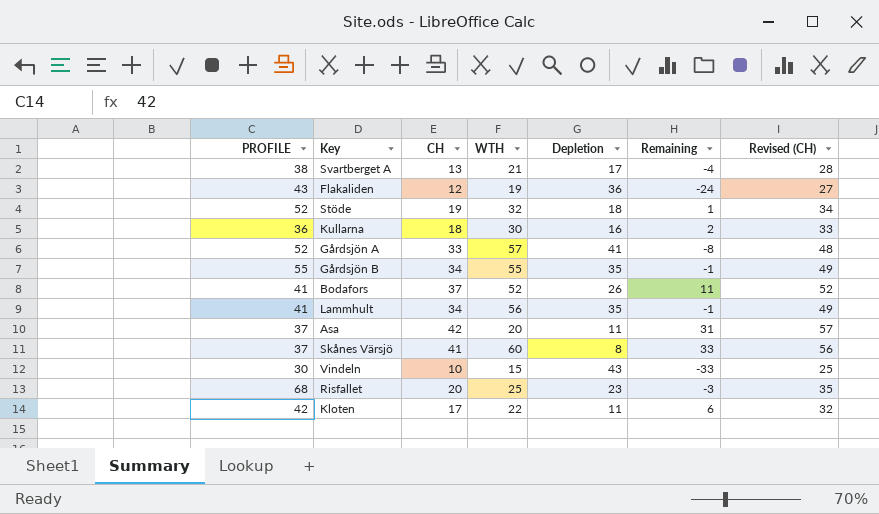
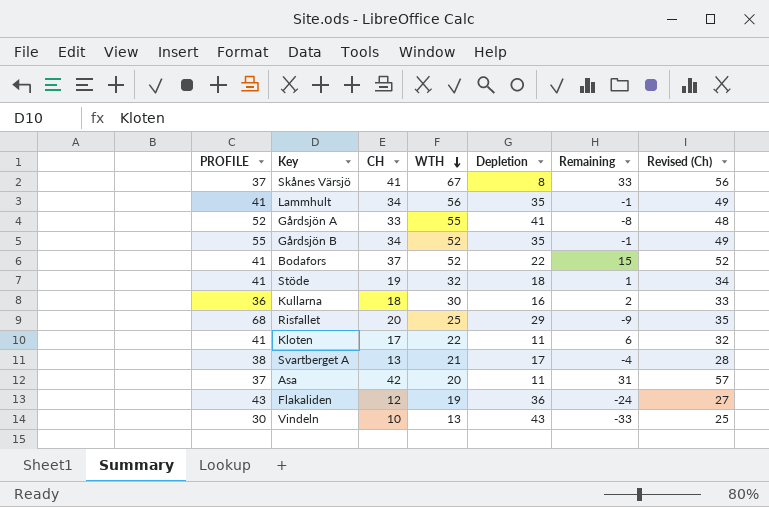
row order: none -> WTH descending
column name: Revised (CH) -> Revised (Ch)
Skånes Värsjö | WTH: 60 -> 67
Gårdsjön A | WTH: 57 -> 55
Gårdsjön B | WTH: 55 -> 52
Bodafors | Depletion: 26 -> 22
Bodafors | Remaining: 11 -> 15
Stöde | PROFILE: 52 -> 41
Risfallet | Depletion: 23 -> 29
Risfallet | Remaining: -3 -> -9
Kloten | PROFILE: 42 -> 41
Vindeln | WTH: 15 -> 13

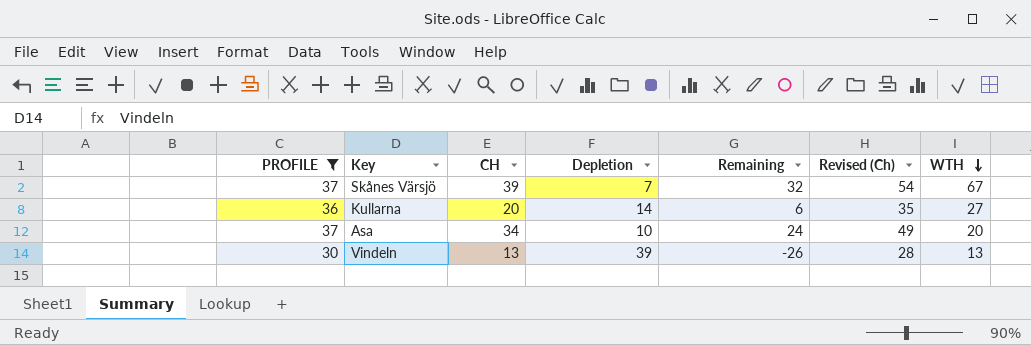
filter: none -> PROFILE <= 37
column WTH | position: 4 -> 7
Skånes Värsjö | CH: 41 -> 39
Skånes Värsjö | Depletion: 8 -> 7
Skånes Värsjö | Remaining: 33 -> 32
Skånes Värsjö | Revised (Ch): 56 -> 54
Kullarna | CH: 18 -> 20
Kullarna | Depletion: 16 -> 14
Kullarna | Remaining: 2 -> 6
Kullarna | Revised (Ch): 33 -> 35
Kullarna | WTH: 30 -> 27
Asa | CH: 42 -> 34
Asa | Depletion: 11 -> 10
Asa | Remaining: 31 -> 24
Asa | Revised (Ch): 57 -> 49
Vindeln | CH: 10 -> 13
Vindeln | Depletion: 43 -> 39
Vindeln | Remaining: -33 -> -26
Vindeln | Revised (Ch): 25 -> 28

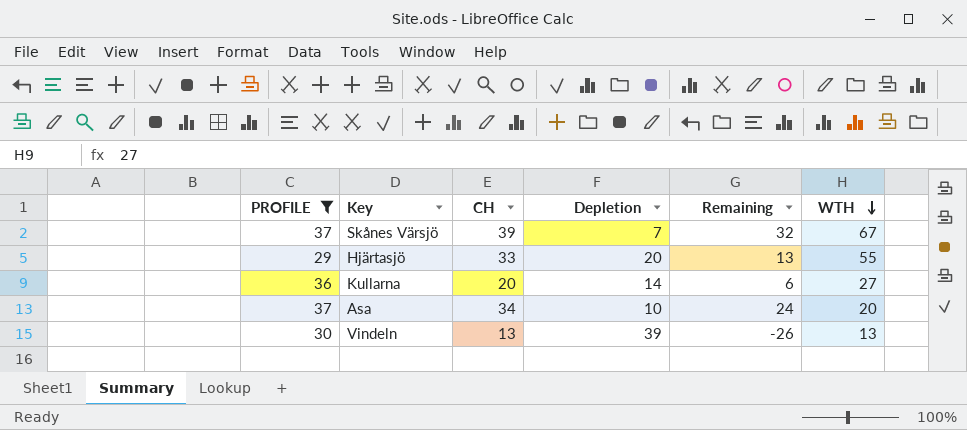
column Revised (Ch) | formula: [CH] + 15 -> none
row Hjärtasjö: none -> 29 | 33 | 20 | 13 | 55

